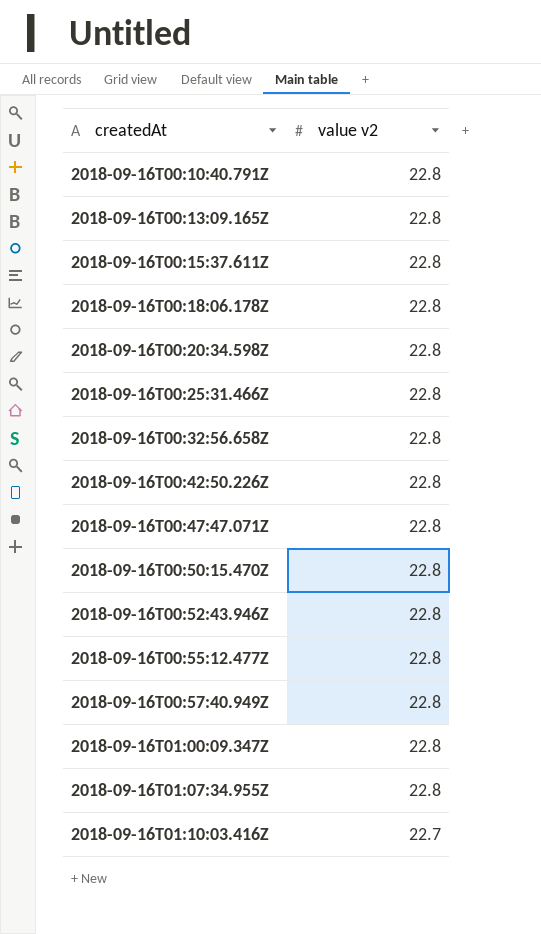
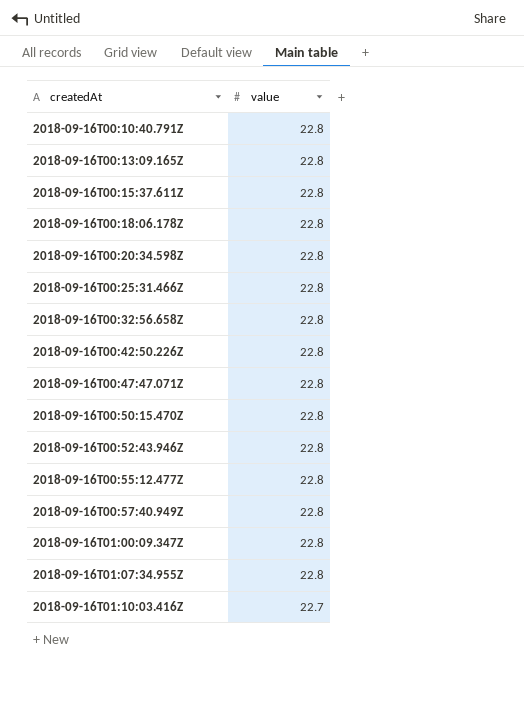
column name: value v2 -> value

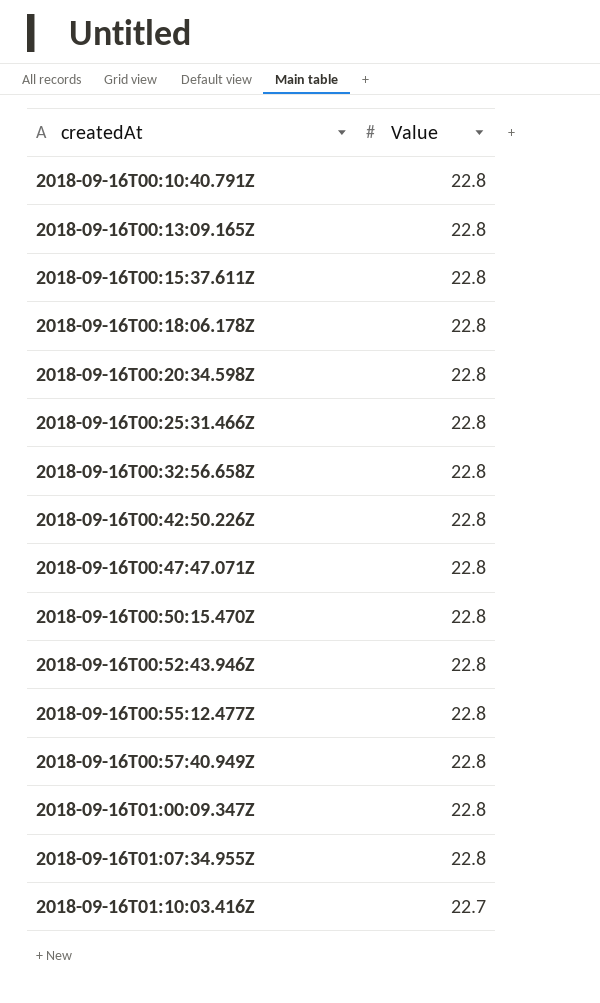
column name: value -> Value

